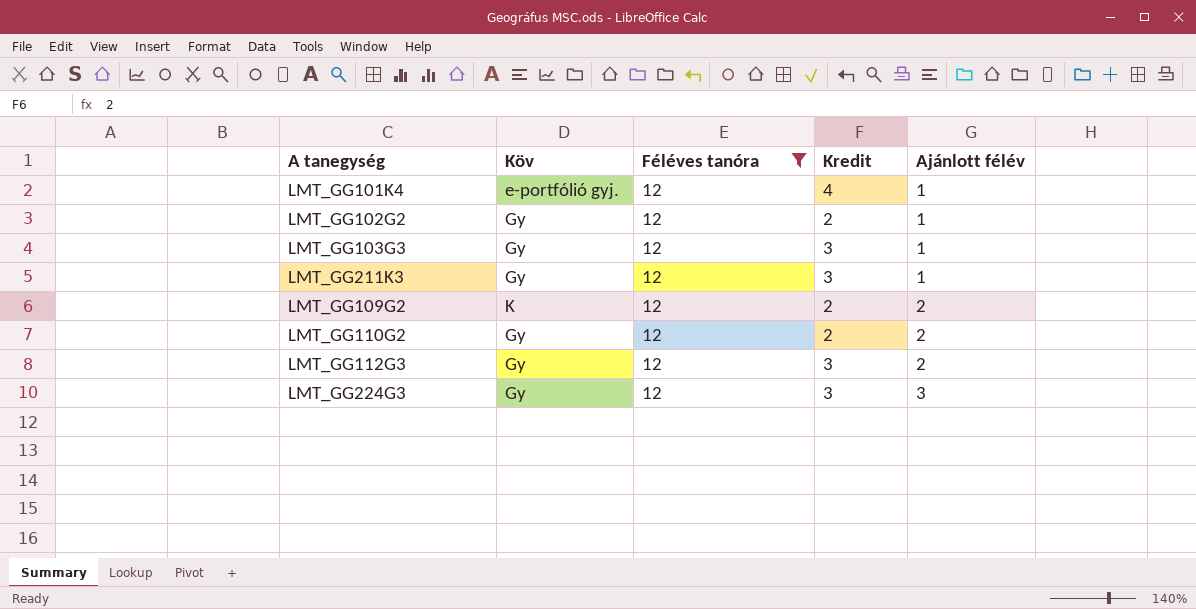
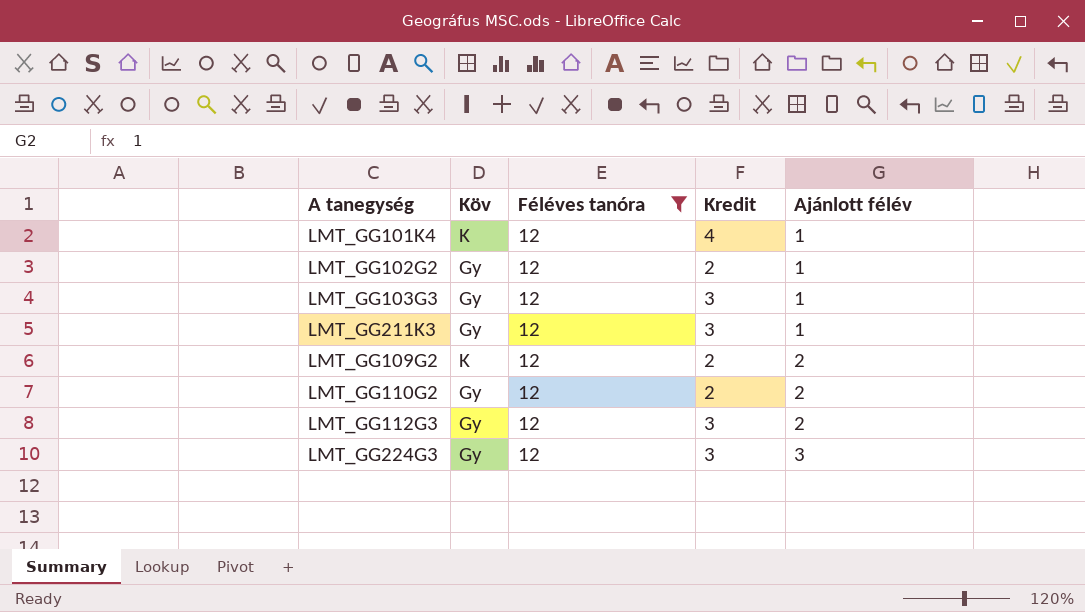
LMT_GG101K4 | Köv: e-portfólió gyj. -> K

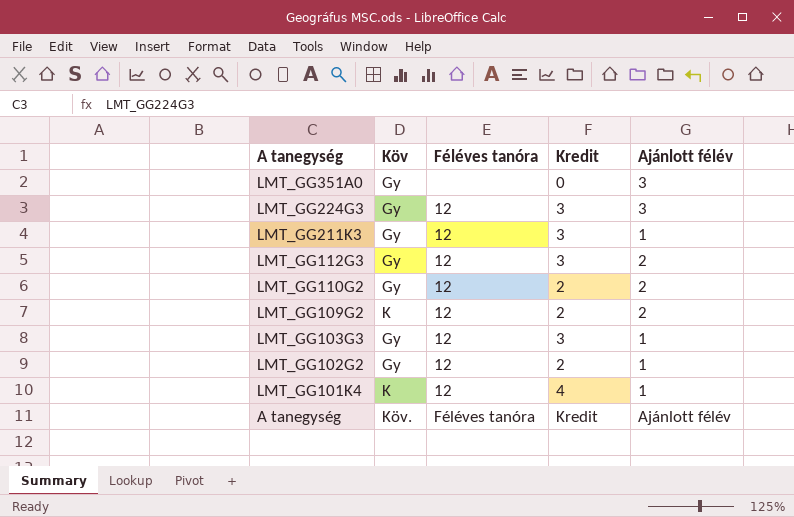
filter: Féléves tanóra = 12 -> none
row order: Ajánlott félév ascending -> A tanegység descending

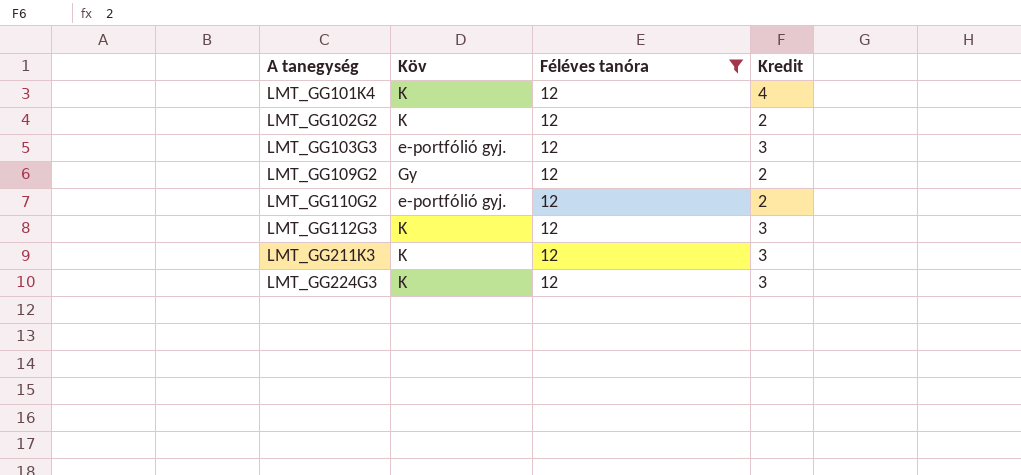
filter: none -> Féléves tanóra = 12
row order: A tanegység descending -> A tanegység ascending
column Ajánlott félév | position: 5 -> none
LMT_GG102G2 | Köv: Gy -> K
LMT_GG103G3 | Köv: Gy -> e-portfólió gyj.
LMT_GG109G2 | Köv: K -> Gy
LMT_GG110G2 | Köv: Gy -> e-portfólió gyj.
LMT_GG112G3 | Köv: Gy -> K
LMT_GG211K3 | Köv: Gy -> K
LMT_GG224G3 | Köv: Gy -> K

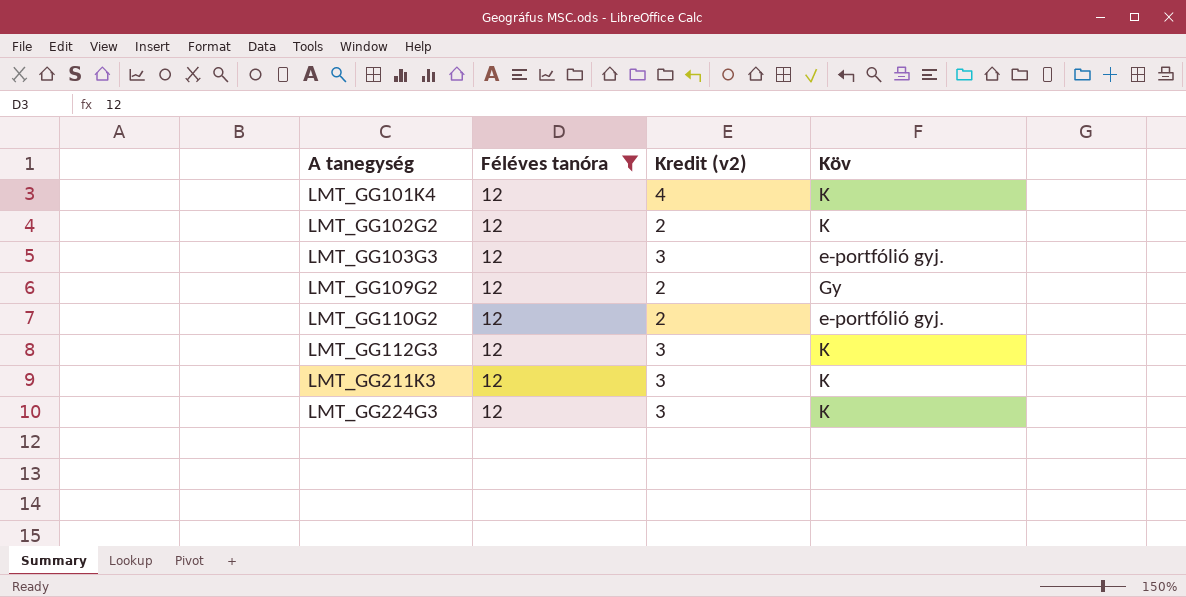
column name: Kredit -> Kredit (v2)
column Köv | position: 2 -> 4

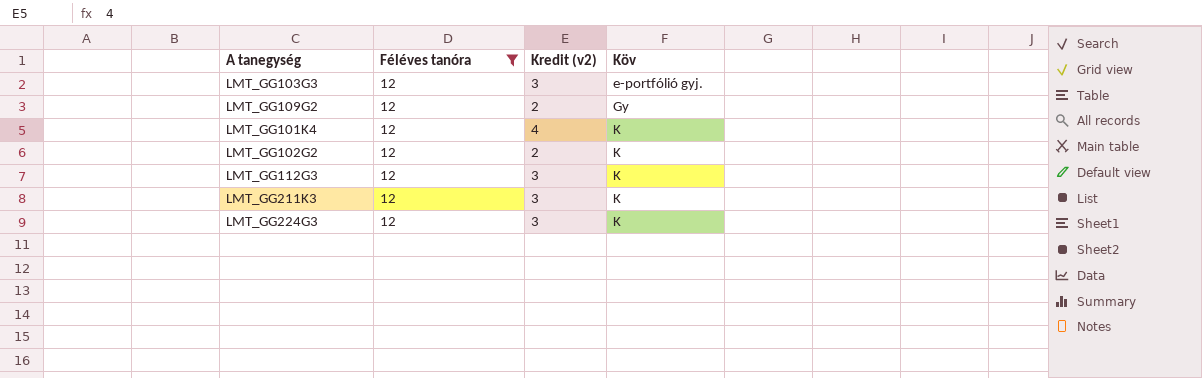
row order: A tanegység ascending -> Köv ascending
row LMT_GG110G2: 12 | 2 | e-portfólió gyj. -> none

